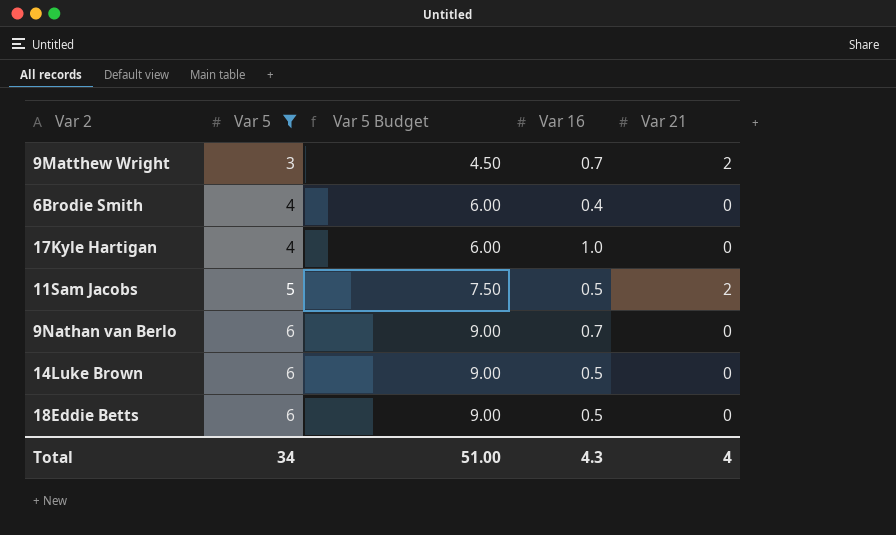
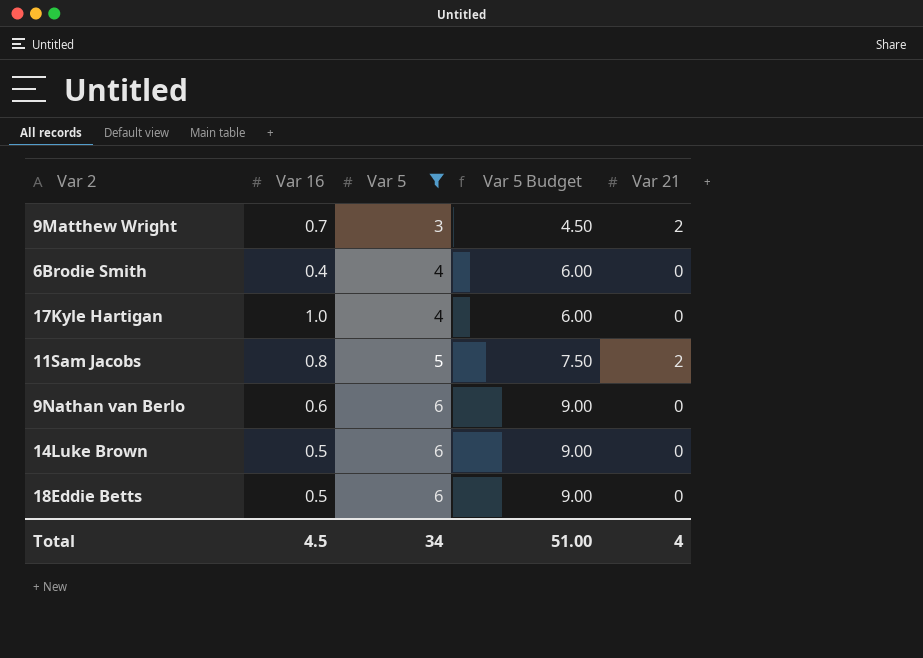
column Var 16 | position: 4 -> 2
11Sam Jacobs | Var 16: 0.5 -> 0.8
9Nathan van Berlo | Var 16: 0.7 -> 0.6
Total | Var 16: 4.3 -> 4.5

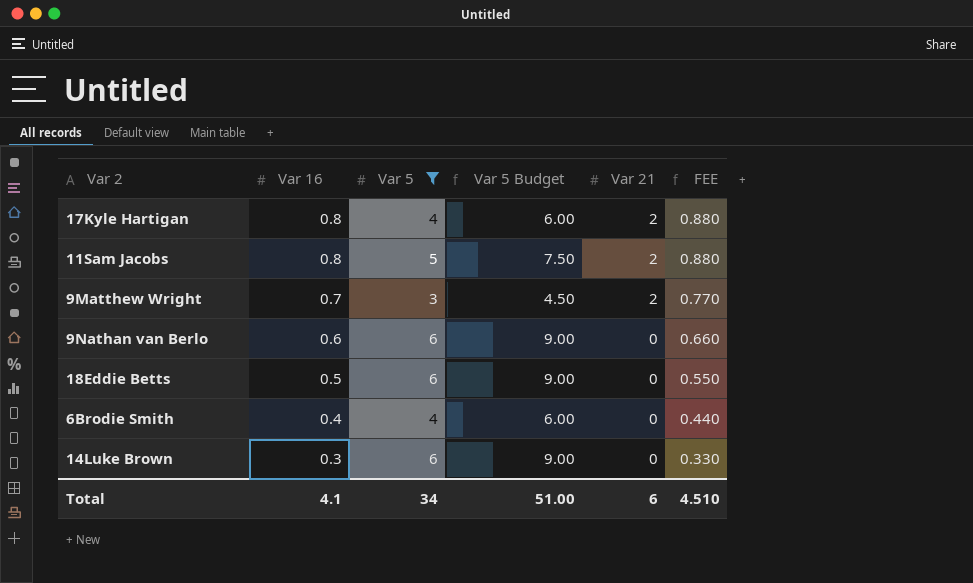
row order: Var 5 ascending -> Var 16 descending
column FEE | formula: none -> [Var 16] * 1.1
17Kyle Hartigan | Var 16: 1.0 -> 0.8
17Kyle Hartigan | Var 21: 0 -> 2
14Luke Brown | Var 16: 0.5 -> 0.3
Total | Var 16: 4.5 -> 4.1
Total | Var 21: 4 -> 6

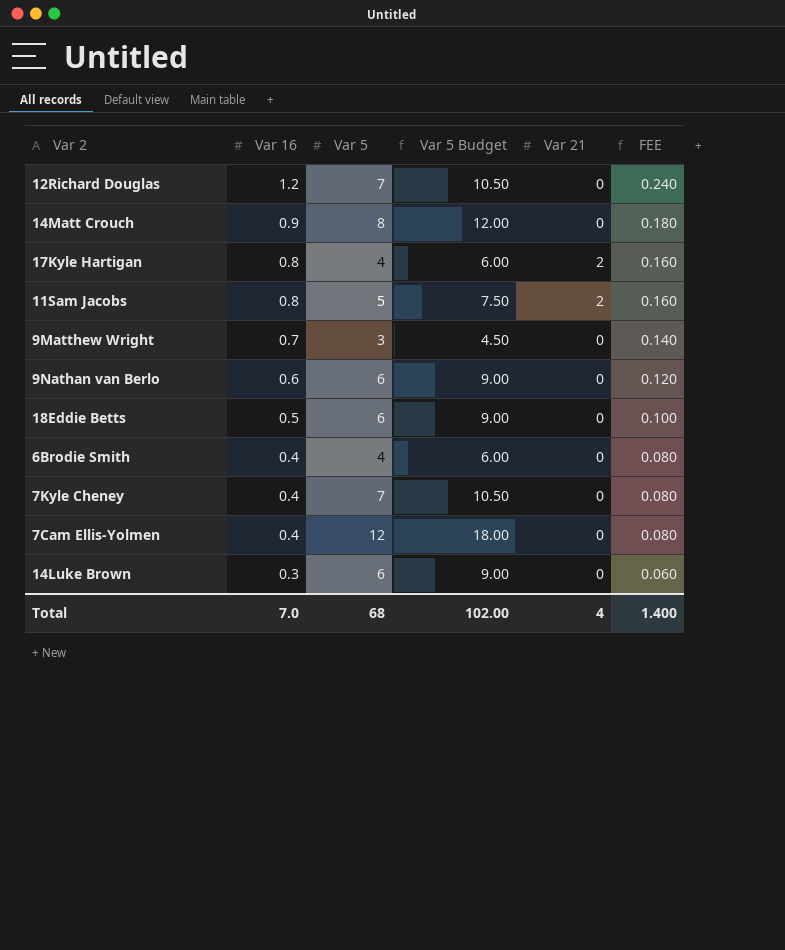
filter: Var 5 <= 6 -> none
column FEE | formula: [Var 16] * 1.1 -> [Var 16] * 0.2
9Matthew Wright | Var 21: 2 -> 0
Total | Var 16: 4.1 -> 7.0
Total | Var 5: 34 -> 68
Total | Var 5 Budget: 51.00 -> 102.00
Total | Var 21: 6 -> 4
Total | FEE: 4.510 -> 1.400

